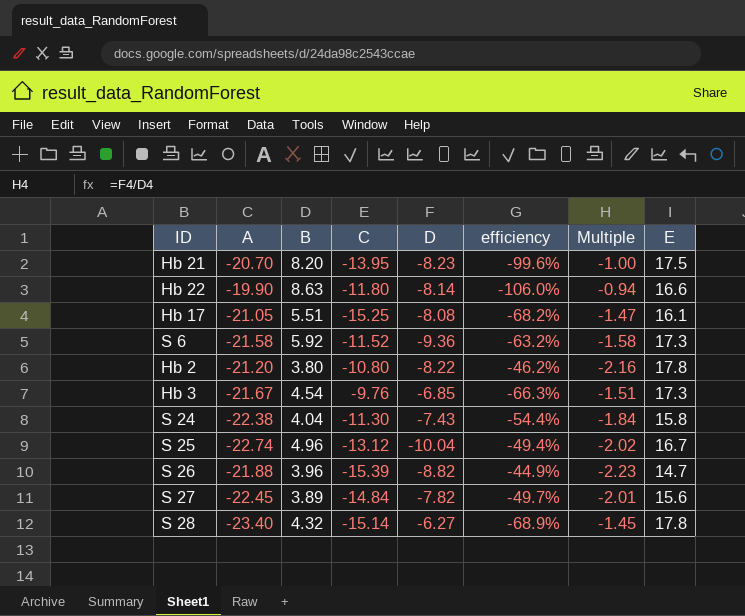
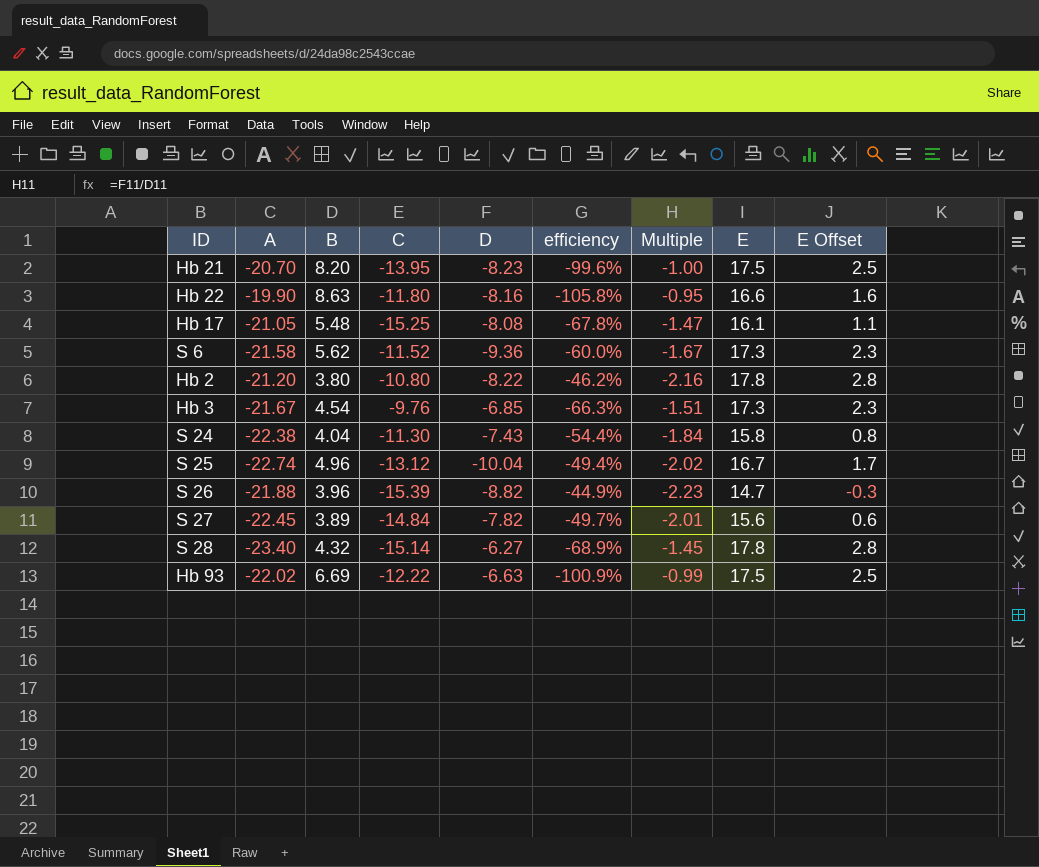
column E Offset | formula: none -> [E] - 15
Hb 22 | D: -8.14 -> -8.16
Hb 22 | efficiency: -106.0% -> -105.8%
Hb 22 | Multiple: -0.94 -> -0.95
Hb 17 | B: 5.51 -> 5.48
Hb 17 | efficiency: -68.2% -> -67.8%
S 6 | B: 5.92 -> 5.62
S 6 | efficiency: -63.2% -> -60.0%
S 6 | Multiple: -1.58 -> -1.67
row Hb 93: none -> -22.02 | 6.69 | -12.22 | -6.63 | -100.9% | -0.99 | 17.5 | 2.5

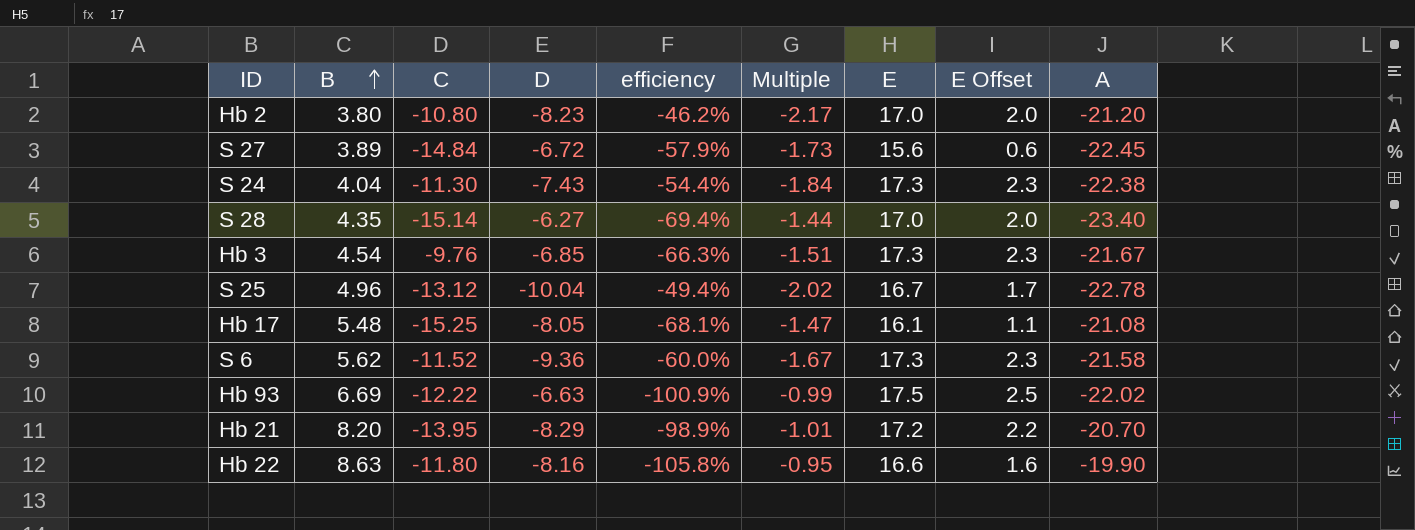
row order: none -> B ascending
column A | position: 2 -> 9
row S 26: -21.88 | 3.96 | -15.39 | -8.82 | -44.9% | -2.23 | 14.7 | -0.3 -> none
Hb 2 | D: -8.22 -> -8.23
Hb 2 | Multiple: -2.16 -> -2.17
Hb 2 | E: 17.8 -> 17.0
Hb 2 | E Offset: 2.8 -> 2.0
S 27 | D: -7.82 -> -6.72
S 27 | efficiency: -49.7% -> -57.9%
S 27 | Multiple: -2.01 -> -1.73
S 24 | E: 15.8 -> 17.3
S 24 | E Offset: 0.8 -> 2.3
S 28 | B: 4.32 -> 4.35
S 28 | efficiency: -68.9% -> -69.4%
S 28 | Multiple: -1.45 -> -1.44
S 28 | E: 17.8 -> 17.0
S 28 | E Offset: 2.8 -> 2.0
S 25 | A: -22.74 -> -22.78
Hb 17 | D: -8.08 -> -8.05
Hb 17 | efficiency: -67.8% -> -68.1%
Hb 17 | A: -21.05 -> -21.08
Hb 21 | D: -8.23 -> -8.29
Hb 21 | efficiency: -99.6% -> -98.9%
Hb 21 | Multiple: -1.00 -> -1.01
Hb 21 | E: 17.5 -> 17.2
Hb 21 | E Offset: 2.5 -> 2.2

